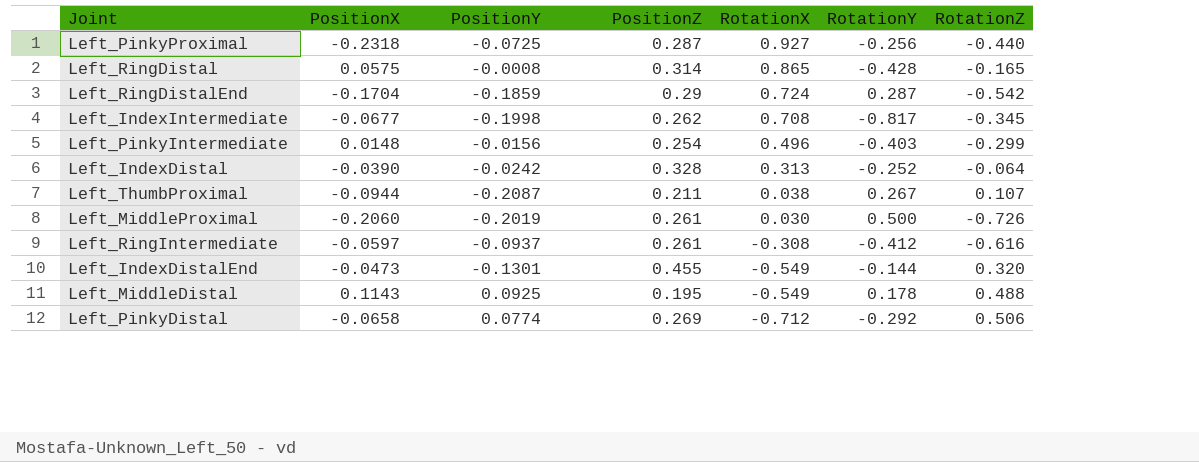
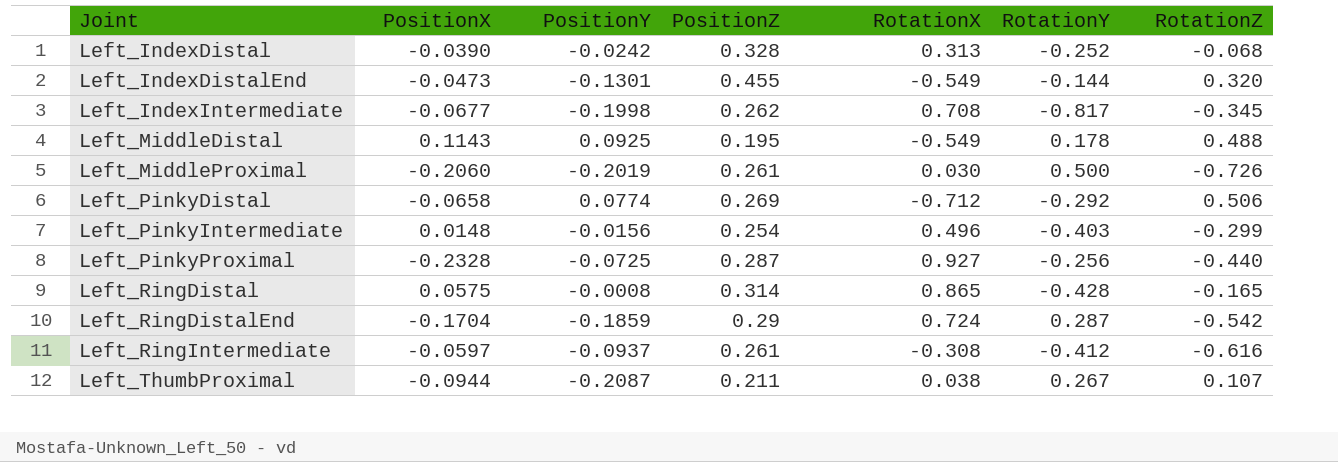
row order: RotationX descending -> Joint ascending
Left_IndexDistal | RotationZ: -0.064 -> -0.068
Left_PinkyProximal | PositionX: -0.2318 -> -0.2328

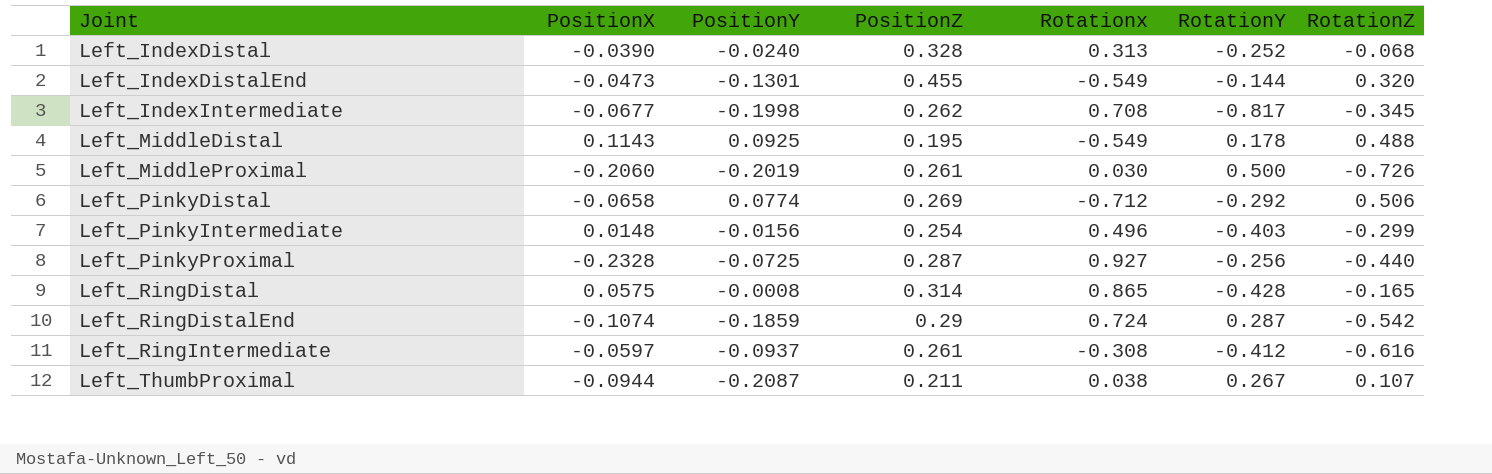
column name: RotationX -> Rotationx
Left_IndexDistal | PositionY: -0.0242 -> -0.0240
Left_RingDistalEnd | PositionX: -0.1704 -> -0.1074

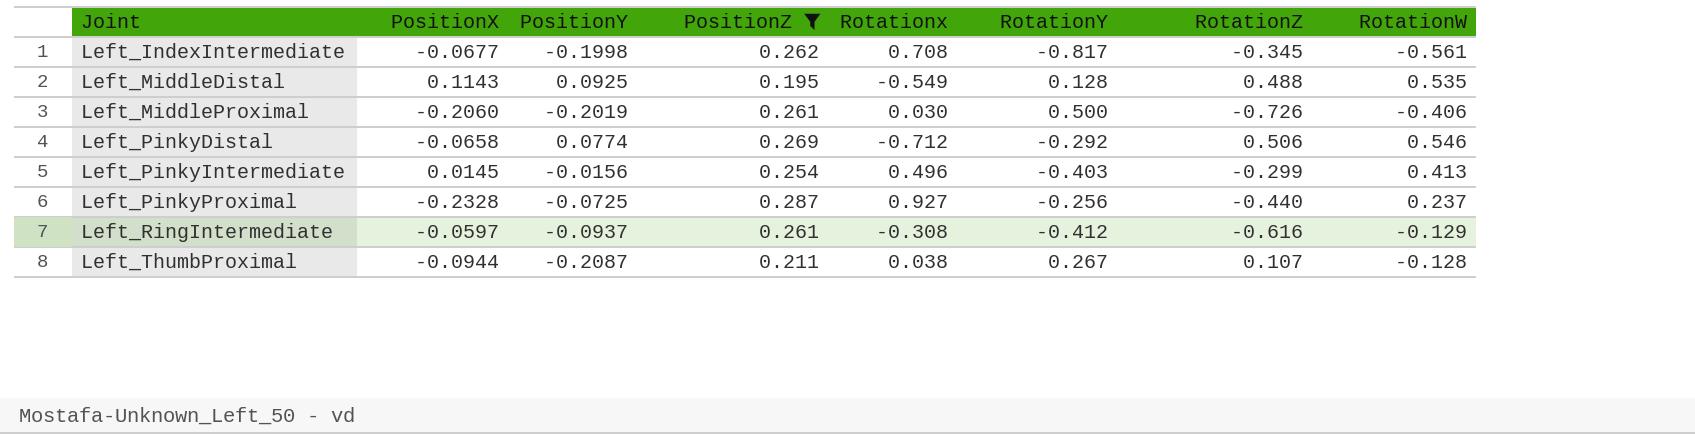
filter: none -> PositionZ <= 0.287
column RotationW | position: none -> 8
Left_MiddleDistal | RotationY: 0.178 -> 0.128
Left_PinkyIntermediate | PositionX: 0.0148 -> 0.0145

